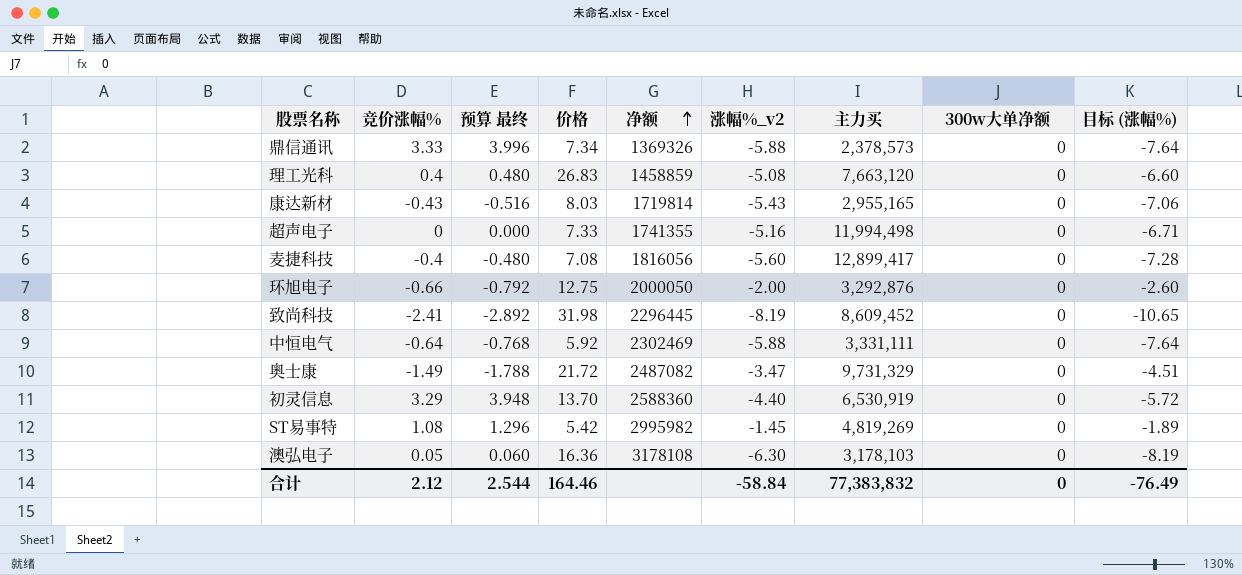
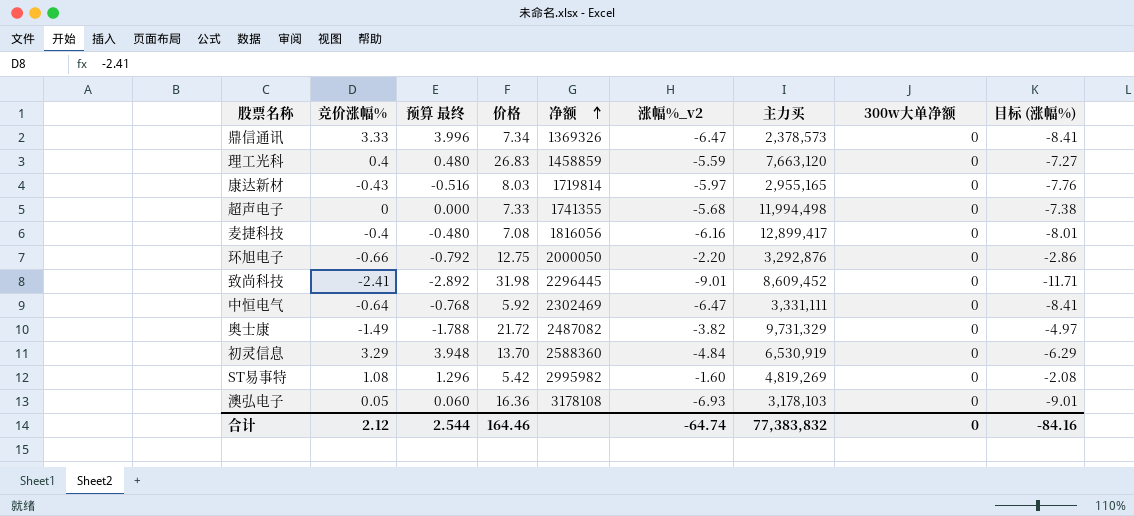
鼎信通讯 | 涨幅%_v2: -5.88 -> -6.47
鼎信通讯 | 目标 (涨幅%): -7.64 -> -8.41
理工光科 | 涨幅%_v2: -5.08 -> -5.59
理工光科 | 目标 (涨幅%): -6.60 -> -7.27
康达新材 | 涨幅%_v2: -5.43 -> -5.97
康达新材 | 目标 (涨幅%): -7.06 -> -7.76
超声电子 | 涨幅%_v2: -5.16 -> -5.68
超声电子 | 目标 (涨幅%): -6.71 -> -7.38
麦捷科技 | 涨幅%_v2: -5.60 -> -6.16
麦捷科技 | 目标 (涨幅%): -7.28 -> -8.01
环旭电子 | 涨幅%_v2: -2.00 -> -2.20
环旭电子 | 目标 (涨幅%): -2.60 -> -2.86
致尚科技 | 涨幅%_v2: -8.19 -> -9.01
致尚科技 | 目标 (涨幅%): -10.65 -> -11.71
中恒电气 | 涨幅%_v2: -5.88 -> -6.47
中恒电气 | 目标 (涨幅%): -7.64 -> -8.41
奥士康 | 涨幅%_v2: -3.47 -> -3.82
奥士康 | 目标 (涨幅%): -4.51 -> -4.97
初灵信息 | 涨幅%_v2: -4.40 -> -4.84
初灵信息 | 目标 (涨幅%): -5.72 -> -6.29
ST易事特 | 涨幅%_v2: -1.45 -> -1.60
ST易事特 | 目标 (涨幅%): -1.89 -> -2.08
澳弘电子 | 涨幅%_v2: -6.30 -> -6.93
澳弘电子 | 目标 (涨幅%): -8.19 -> -9.01
合计 | 涨幅%_v2: -58.84 -> -64.74
合计 | 目标 (涨幅%): -76.49 -> -84.16

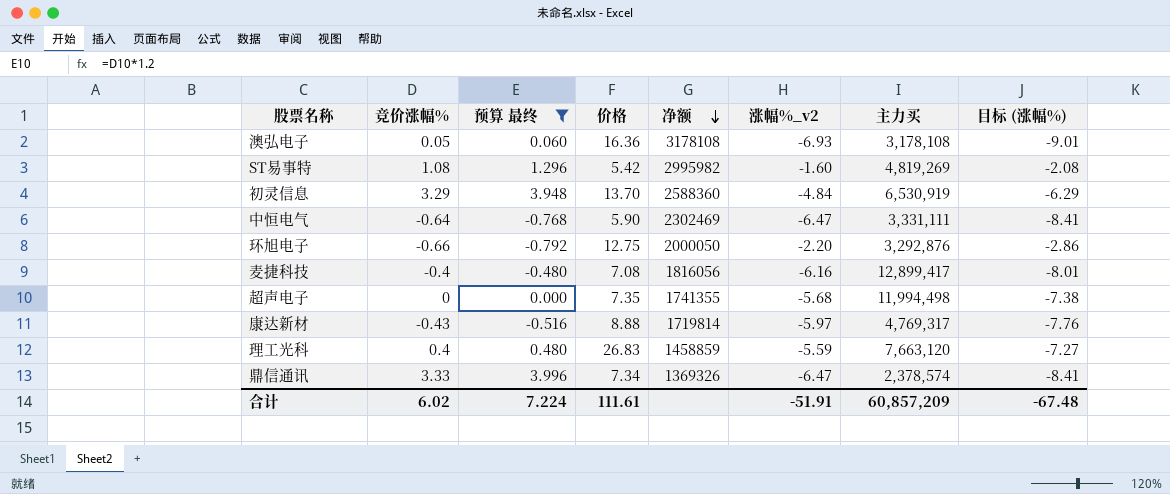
filter: none -> 预算 最终 >= -0.792
row order: 净额 ascending -> 净额 descending
column 300w大单净额 | position: 8 -> none
澳弘电子 | 主力买: 3,178,103 -> 3,178,108
中恒电气 | 价格: 5.92 -> 5.90
超声电子 | 价格: 7.33 -> 7.35
康达新材 | 价格: 8.03 -> 8.88
康达新材 | 主力买: 2,955,165 -> 4,769,317
鼎信通讯 | 主力买: 2,378,573 -> 2,378,574
合计 | 竞价涨幅%: 2.12 -> 6.02
合计 | 预算 最终: 2.544 -> 7.224
合计 | 价格: 164.46 -> 111.61
合计 | 涨幅%_v2: -64.74 -> -51.91
合计 | 主力买: 77,383,832 -> 60,857,209
合计 | 目标 (涨幅%): -84.16 -> -67.48

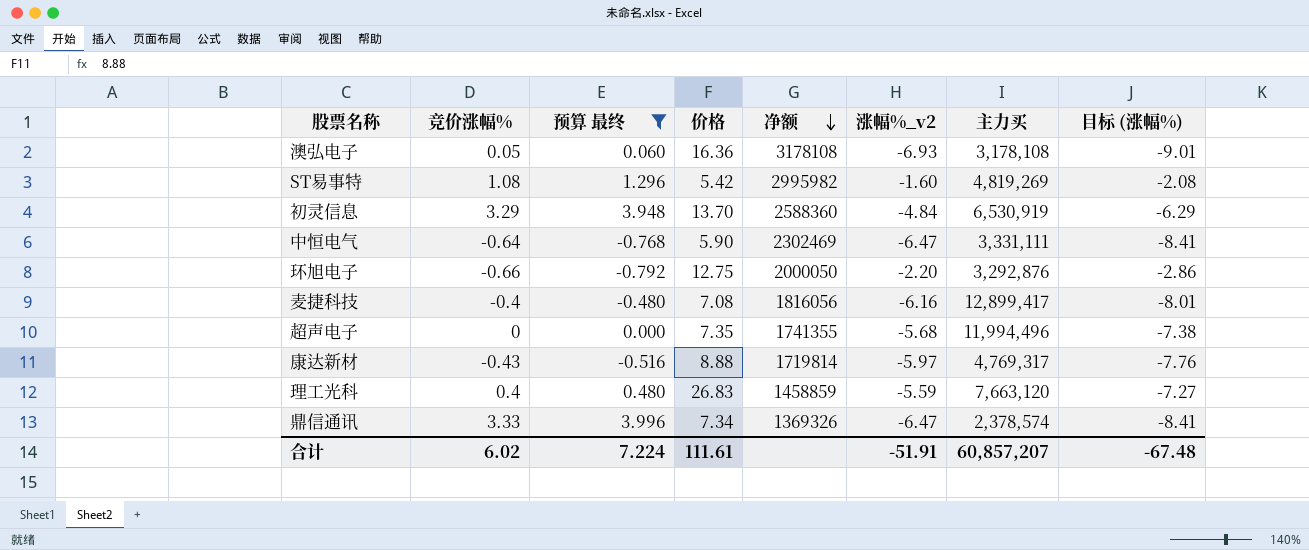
超声电子 | 主力买: 11,994,498 -> 11,994,496
合计 | 主力买: 60,857,209 -> 60,857,207

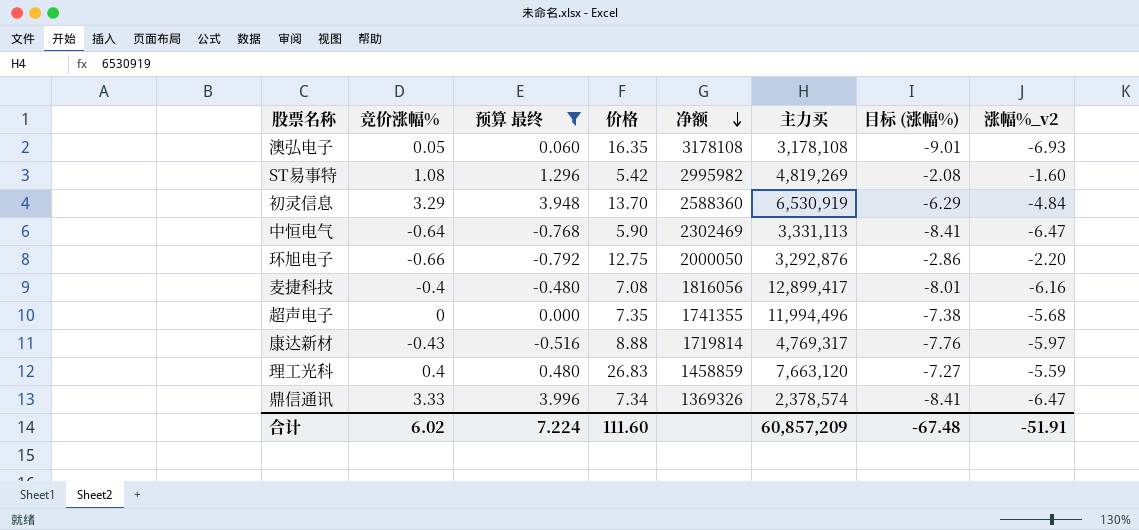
column 涨幅%_v2 | position: 6 -> 8
澳弘电子 | 价格: 16.36 -> 16.35
中恒电气 | 主力买: 3,331,111 -> 3,331,113
合计 | 价格: 111.61 -> 111.60
合计 | 主力买: 60,857,207 -> 60,857,209

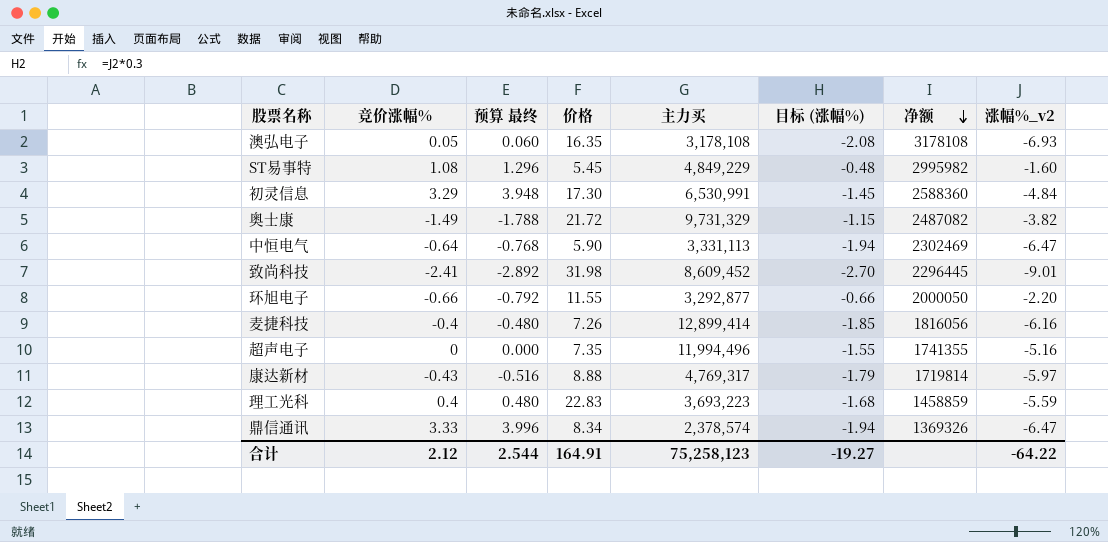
filter: 预算 最终 >= -0.792 -> none
column 目标 (涨幅%) | formula: [涨幅%_v2] * 1.3 -> [涨幅%_v2] * 0.3
column 净额 | position: 5 -> 7
ST易事特 | 价格: 5.42 -> 5.45
ST易事特 | 主力买: 4,819,269 -> 4,849,229
初灵信息 | 价格: 13.70 -> 17.30
初灵信息 | 主力买: 6,530,919 -> 6,530,991
环旭电子 | 价格: 12.75 -> 11.55
环旭电子 | 主力买: 3,292,876 -> 3,292,877
麦捷科技 | 价格: 7.08 -> 7.26
麦捷科技 | 主力买: 12,899,417 -> 12,899,414
超声电子 | 涨幅%_v2: -5.68 -> -5.16
理工光科 | 价格: 26.83 -> 22.83
理工光科 | 主力买: 7,663,120 -> 3,693,223
鼎信通讯 | 价格: 7.34 -> 8.34
合计 | 竞价涨幅%: 6.02 -> 2.12
合计 | 预算 最终: 7.224 -> 2.544
合计 | 价格: 111.60 -> 164.91
合计 | 主力买: 60,857,209 -> 75,258,123
合计 | 目标 (涨幅%): -67.48 -> -19.27
合计 | 涨幅%_v2: -51.91 -> -64.22

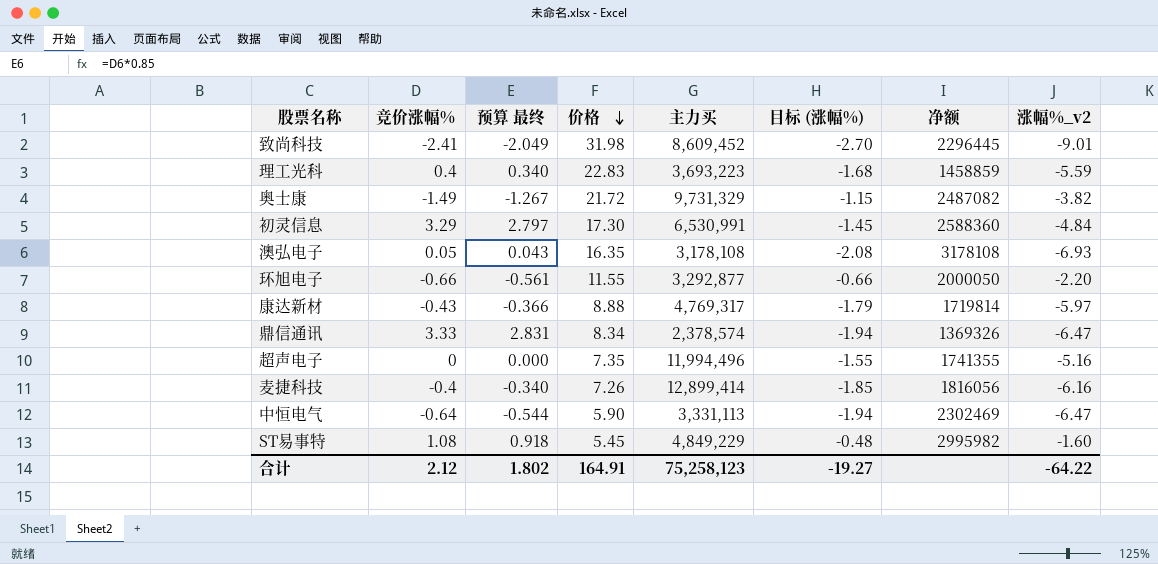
row order: 净额 descending -> 价格 descending
column 预算 最终 | formula: [竞价涨幅%] * 1.2 -> [竞价涨幅%] * 0.85
合计 | 预算 最终: 2.544 -> 1.802

